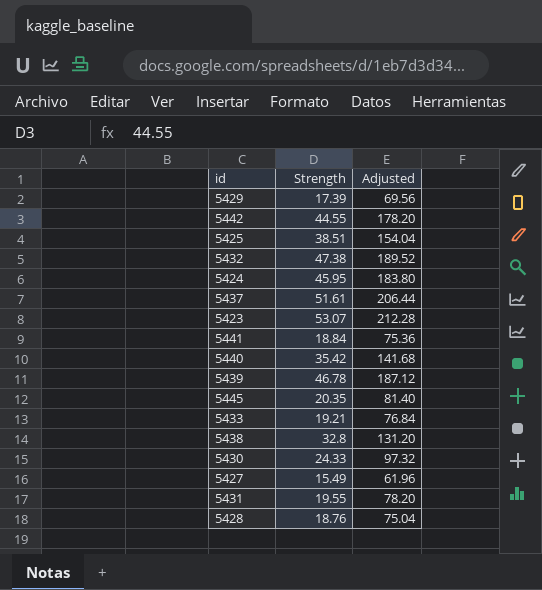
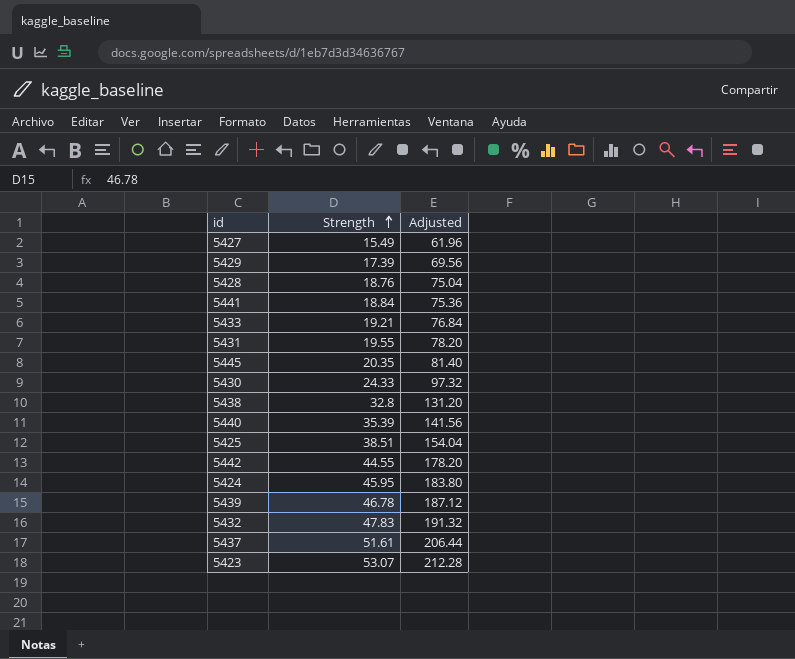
row order: none -> Strength ascending
5440 | Strength: 35.42 -> 35.39
5440 | Adjusted: 141.68 -> 141.56
5432 | Strength: 47.38 -> 47.83
5432 | Adjusted: 189.52 -> 191.32

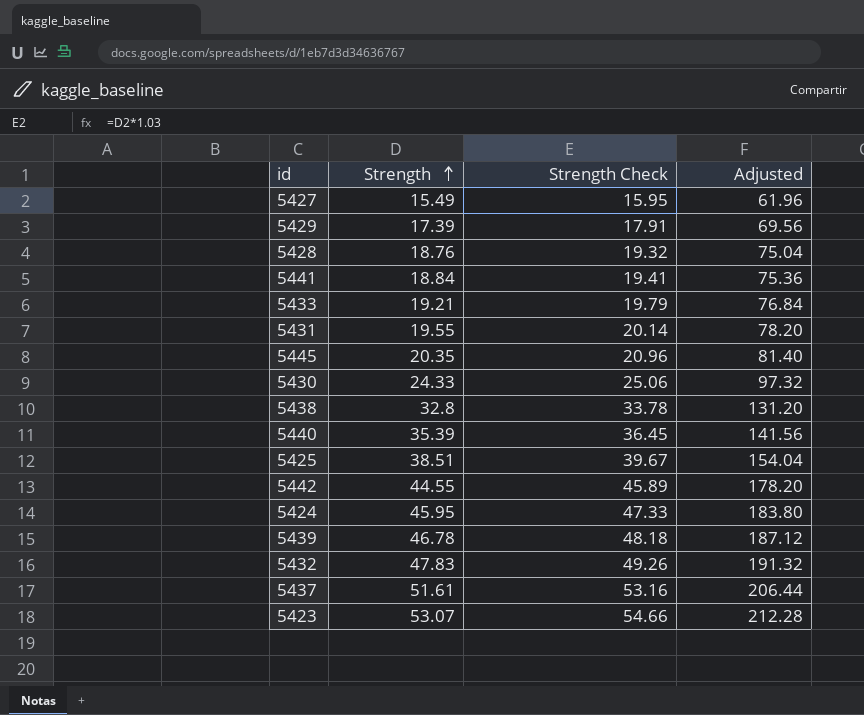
column Strength Check | formula: none -> [Strength] * 1.03

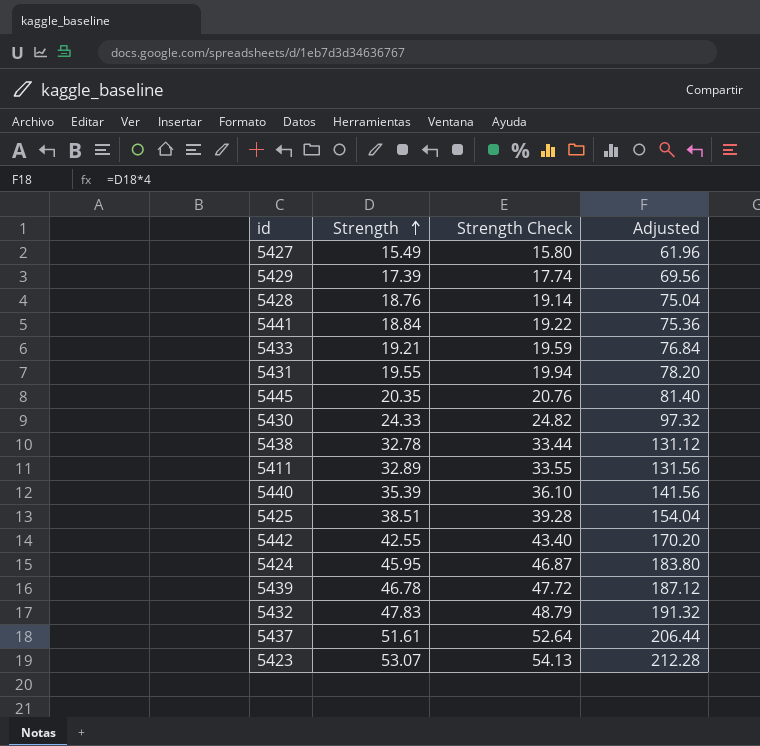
column Strength Check | formula: [Strength] * 1.03 -> [Strength] * 1.02
5438 | Strength: 32.8 -> 32.78
5438 | Adjusted: 131.20 -> 131.12
row 5411: none -> 32.89 | 33.55 | 131.56
5442 | Strength: 44.55 -> 42.55
5442 | Adjusted: 178.20 -> 170.20

